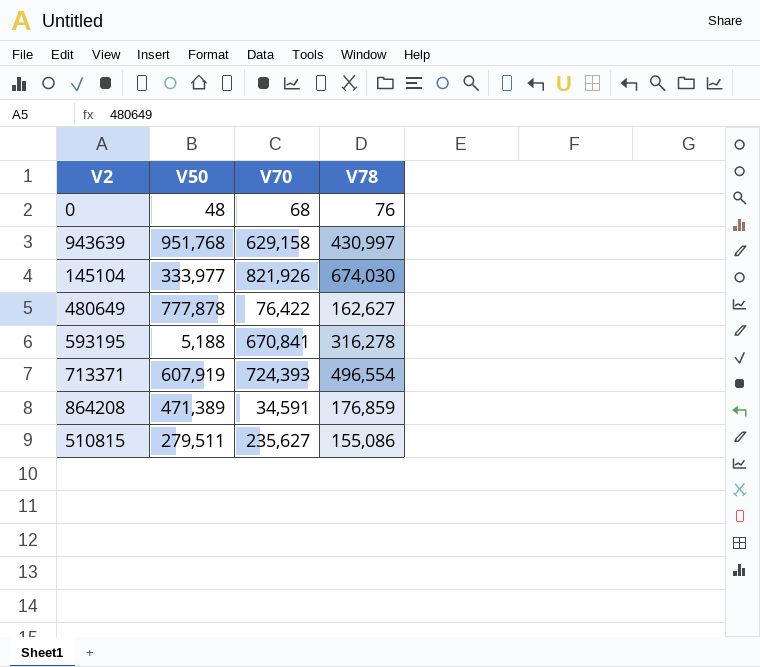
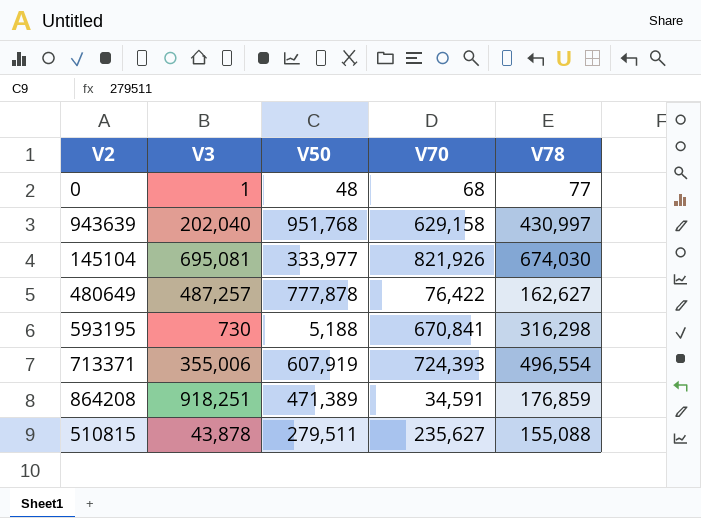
column V3 | position: none -> 2
0 | V78: 76 -> 77
593195 | V78: 316,278 -> 316,298
510815 | V78: 155,086 -> 155,088

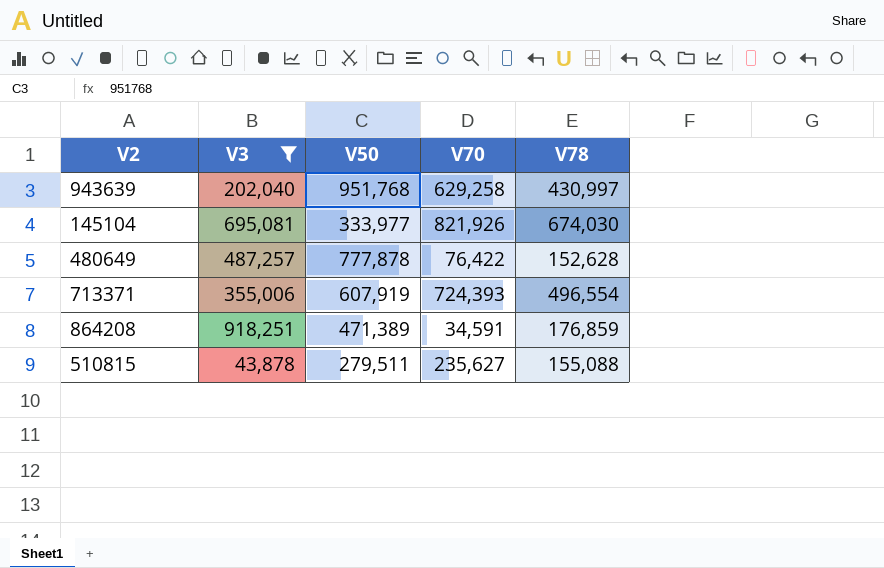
filter: none -> V3 >= 43,878
943639 | V70: 629,158 -> 629,258
480649 | V78: 162,627 -> 152,628

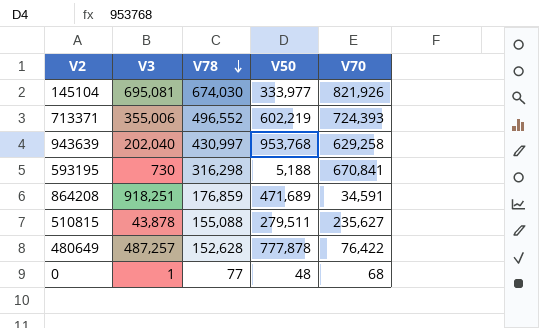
filter: V3 >= 43,878 -> none
row order: none -> V78 descending
column V78 | position: 5 -> 3
713371 | V78: 496,554 -> 496,552
713371 | V50: 607,919 -> 602,219
943639 | V50: 951,768 -> 953,768
864208 | V50: 471,389 -> 471,689

